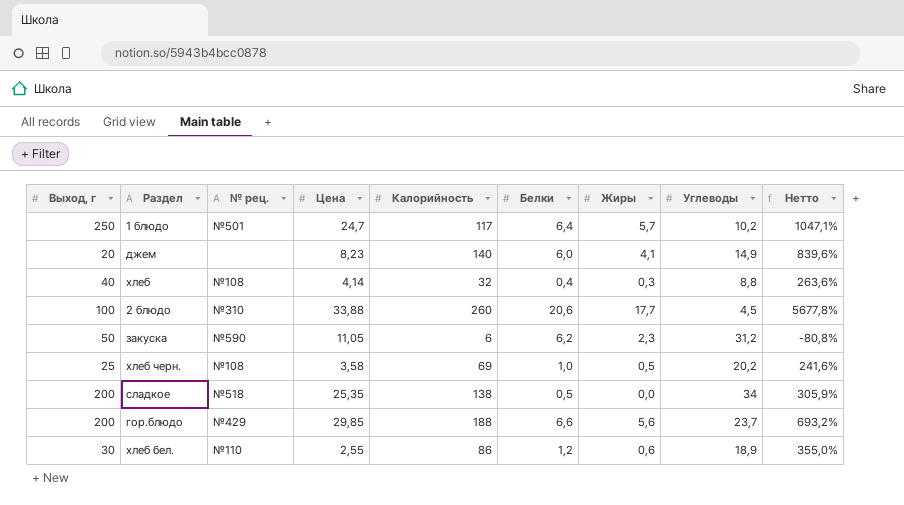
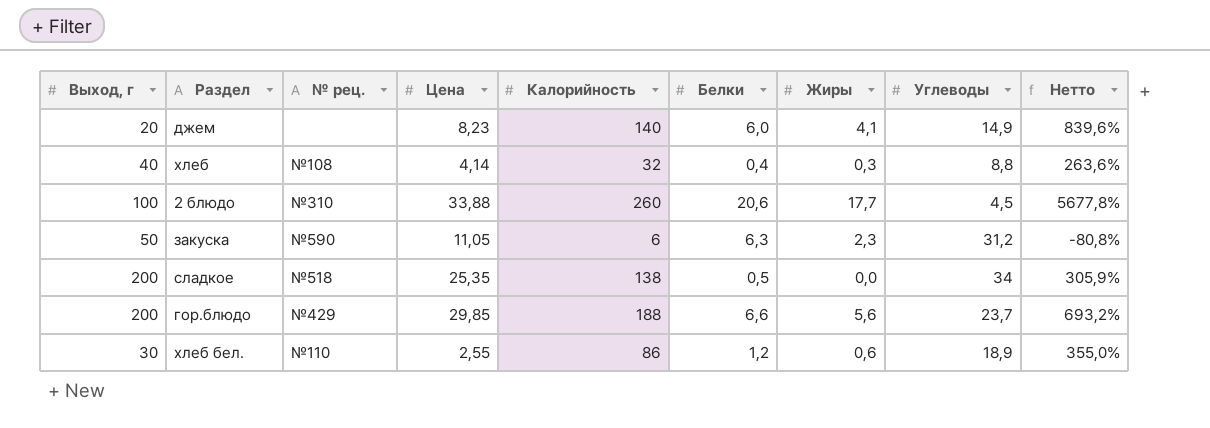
row 1 блюдо: 250 | №501 | 24,7 | 117 | 6,4 | 5,7 | 10,2 | 1047,1% -> none
row хлеб черн.: 25 | №108 | 3,58 | 69 | 1,0 | 0,5 | 20,2 | 241,6% -> none
закуска | Белки: 6,2 -> 6,3

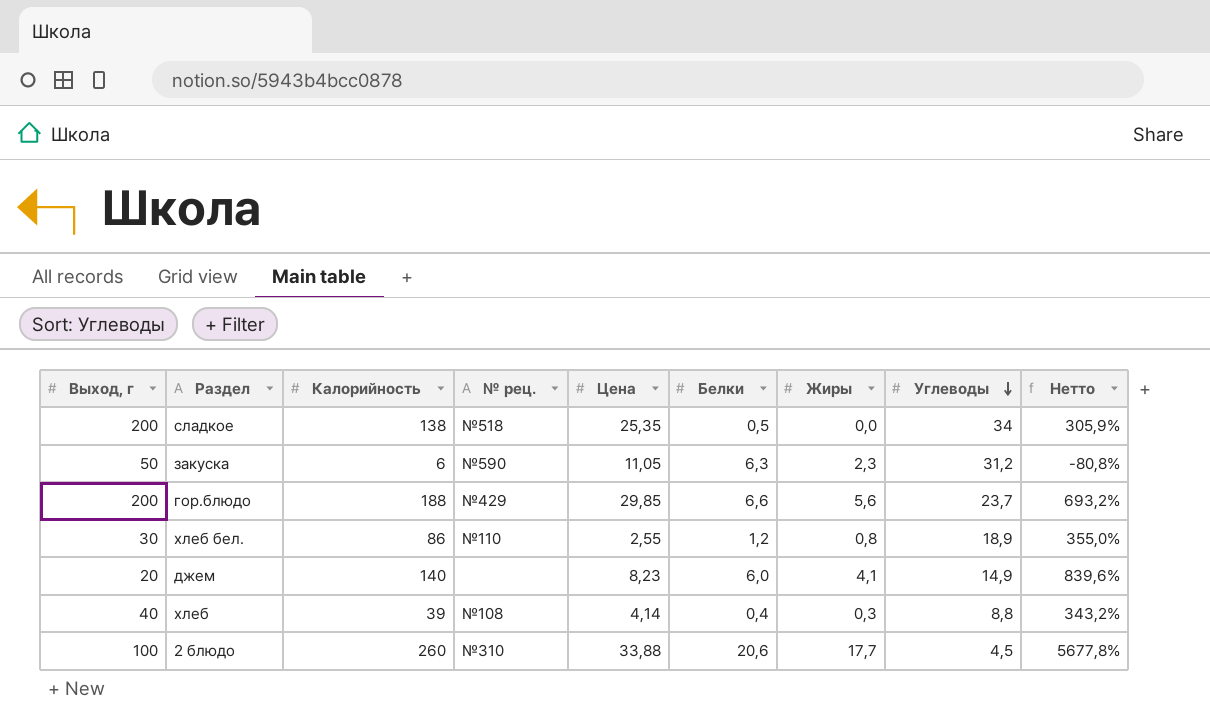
row order: none -> Углеводы descending
column Калорийность | position: 5 -> 3
хлеб бел. | Жиры: 0,6 -> 0,8
хлеб | Калорийность: 32 -> 39
хлеб | Нетто: 263,6% -> 343,2%

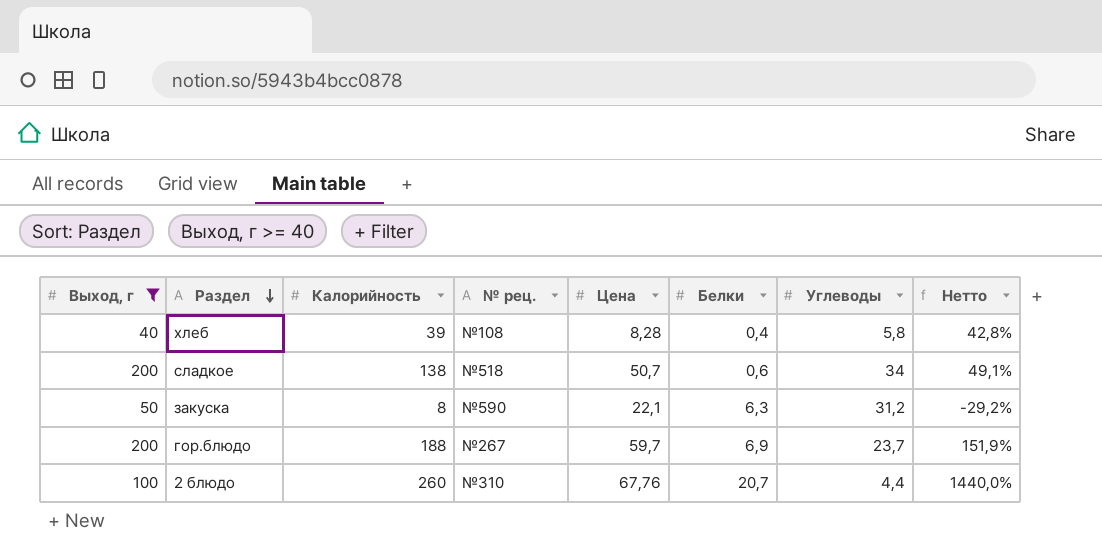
filter: none -> Выход, г >= 40
row order: Углеводы descending -> Раздел descending
column Жиры | position: 7 -> none
column Нетто | formula: ([Калорийность] - [Углеводы]) / [Углеводы] -> ([Цена] - [Углеводы]) / [Углеводы]
хлеб | Цена: 4,14 -> 8,28
хлеб | Углеводы: 8,8 -> 5,8
сладкое | Цена: 25,35 -> 50,7
сладкое | Белки: 0,5 -> 0,6
закуска | Калорийность: 6 -> 8
закуска | Цена: 11,05 -> 22,1
гор.блюдо | № рец.: №429 -> №267
гор.блюдо | Цена: 29,85 -> 59,7
гор.блюдо | Белки: 6,6 -> 6,9
2 блюдо | Цена: 33,88 -> 67,76
2 блюдо | Белки: 20,6 -> 20,7
2 блюдо | Углеводы: 4,5 -> 4,4

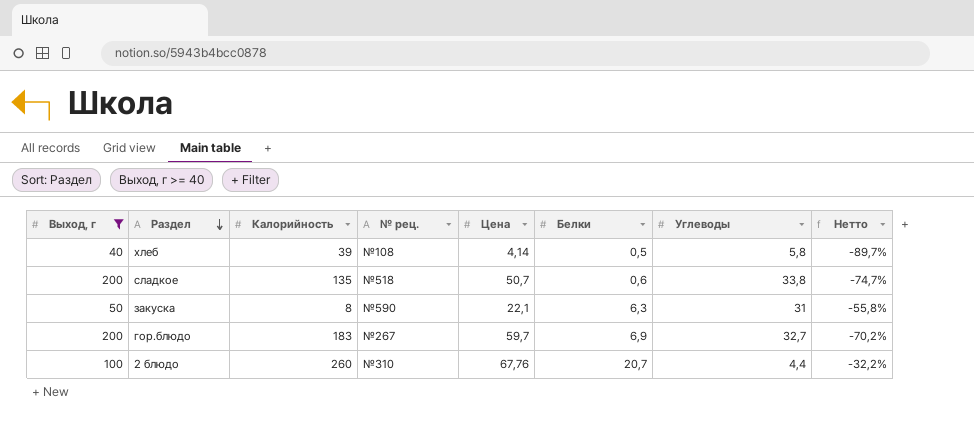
column Нетто | formula: ([Цена] - [Углеводы]) / [Углеводы] -> ([Цена] - [Выход, г]) / [Выход, г]
хлеб | Цена: 8,28 -> 4,14
хлеб | Белки: 0,4 -> 0,5
сладкое | Калорийность: 138 -> 135
сладкое | Углеводы: 34 -> 33,8
закуска | Углеводы: 31,2 -> 31
гор.блюдо | Калорийность: 188 -> 183
гор.блюдо | Углеводы: 23,7 -> 32,7

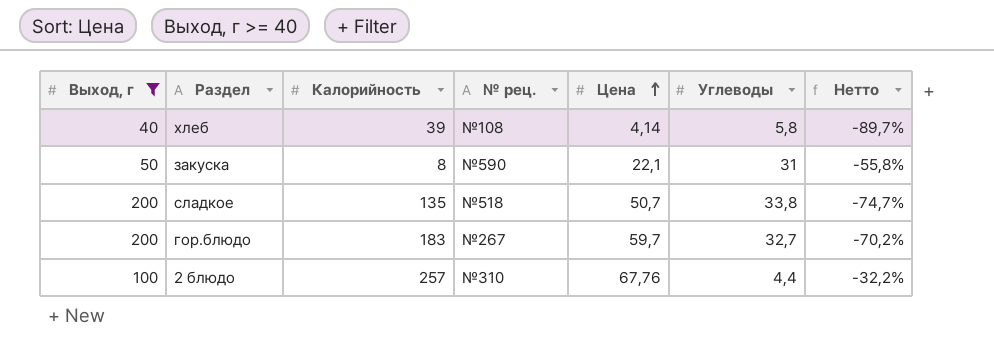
row order: Раздел descending -> Цена ascending
column Белки | position: 6 -> none
2 блюдо | Калорийность: 260 -> 257

